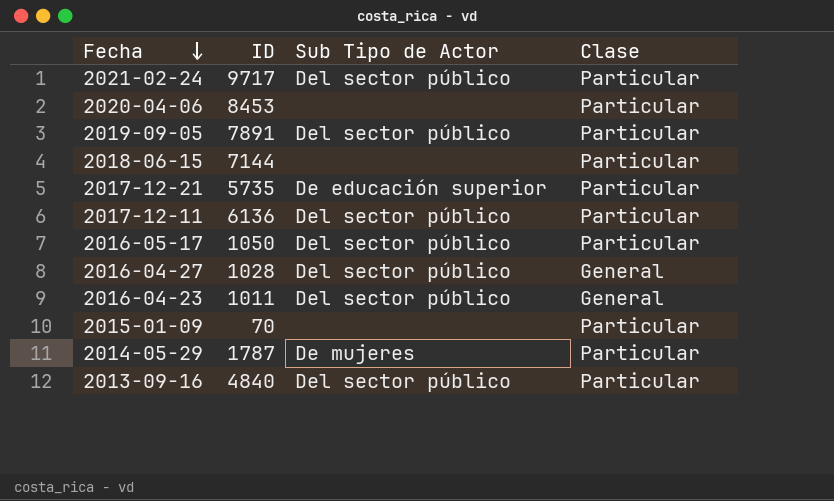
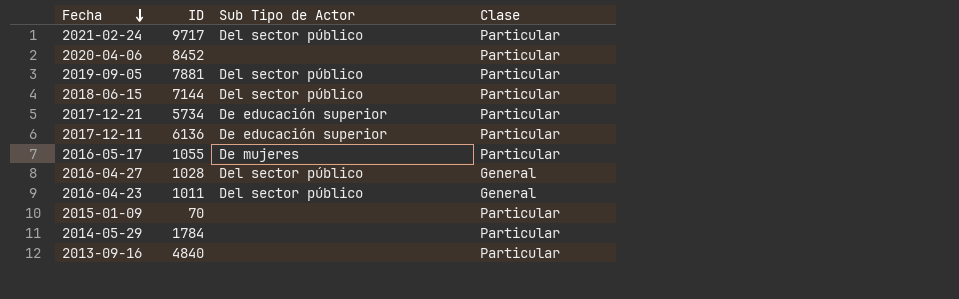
2020-04-06 | ID: 8453 -> 8452
2019-09-05 | ID: 7891 -> 7881
2018-06-15 | Sub Tipo de Actor: none -> Del sector público
2017-12-21 | ID: 5735 -> 5734
2017-12-11 | Sub Tipo de Actor: Del sector público -> De educación superior
2016-05-17 | ID: 1050 -> 1055
2016-05-17 | Sub Tipo de Actor: Del sector público -> De mujeres
2014-05-29 | ID: 1787 -> 1784
2014-05-29 | Sub Tipo de Actor: De mujeres -> none
2013-09-16 | Sub Tipo de Actor: Del sector público -> none

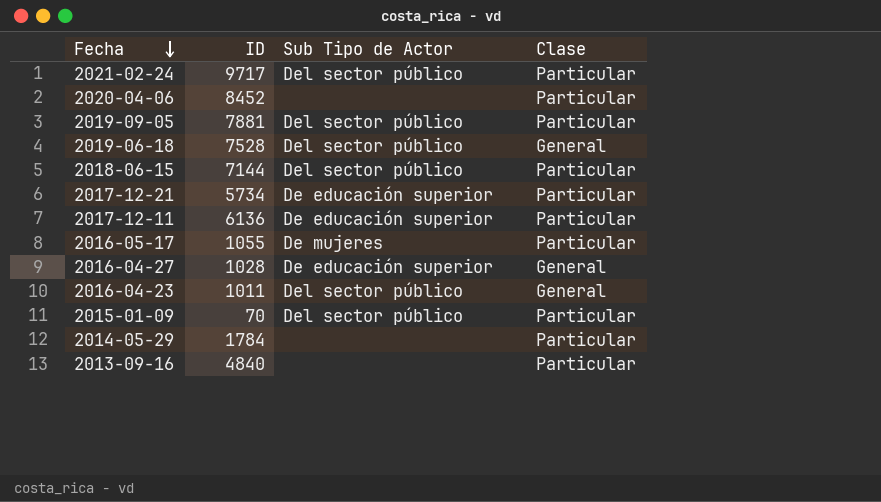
row 2019-06-18: none -> 7528 | Del sector público | General
2016-04-27 | Sub Tipo de Actor: Del sector público -> De educación superior
2015-01-09 | Sub Tipo de Actor: none -> Del sector público

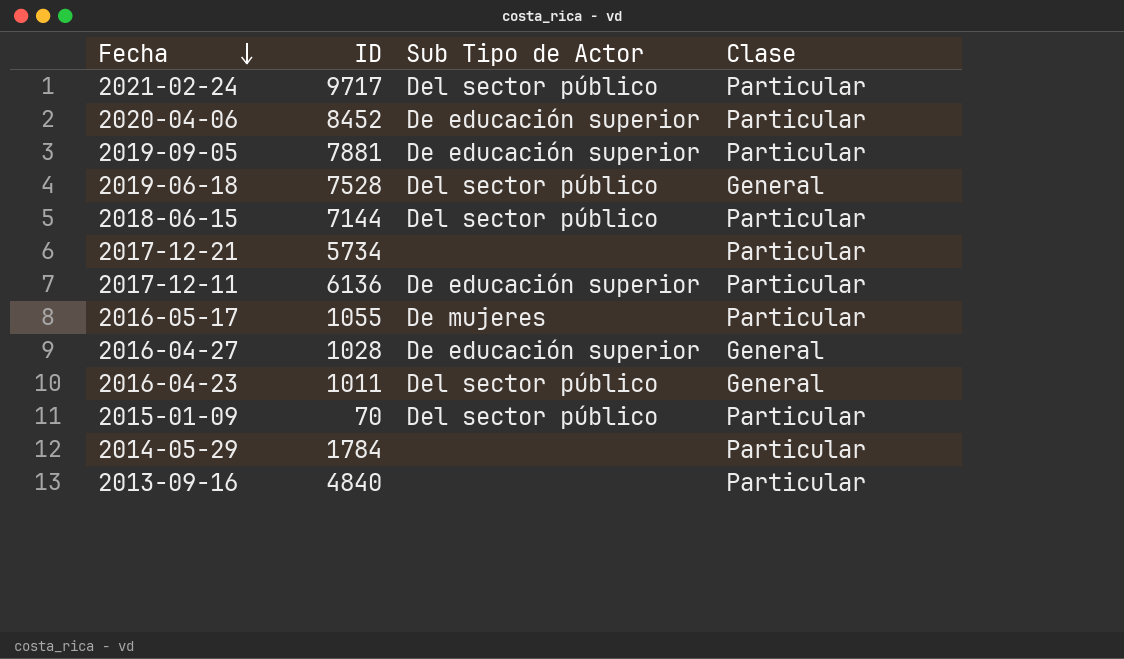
2020-04-06 | Sub Tipo de Actor: none -> De educación superior
2019-09-05 | Sub Tipo de Actor: Del sector público -> De educación superior
2017-12-21 | Sub Tipo de Actor: De educación superior -> none

